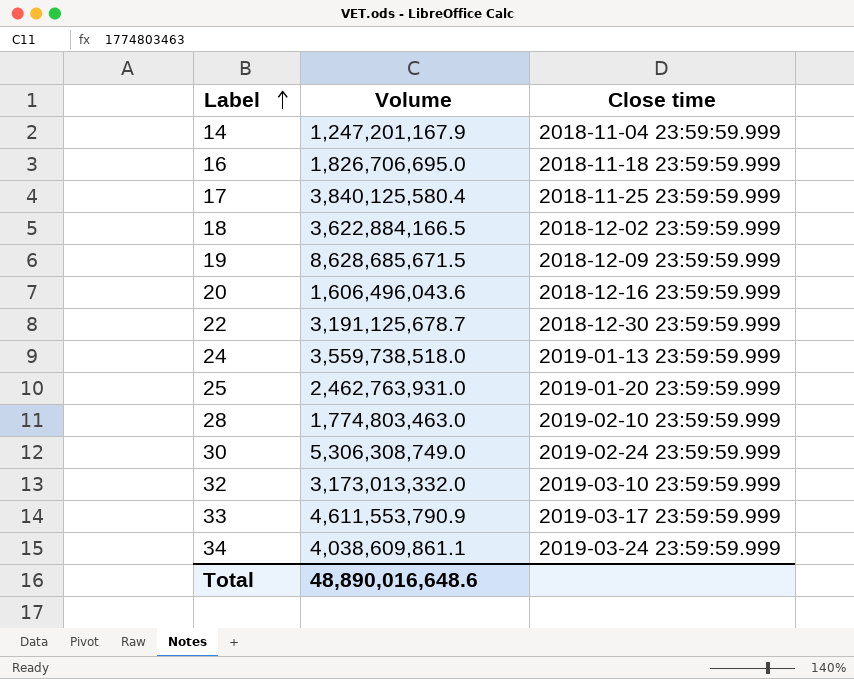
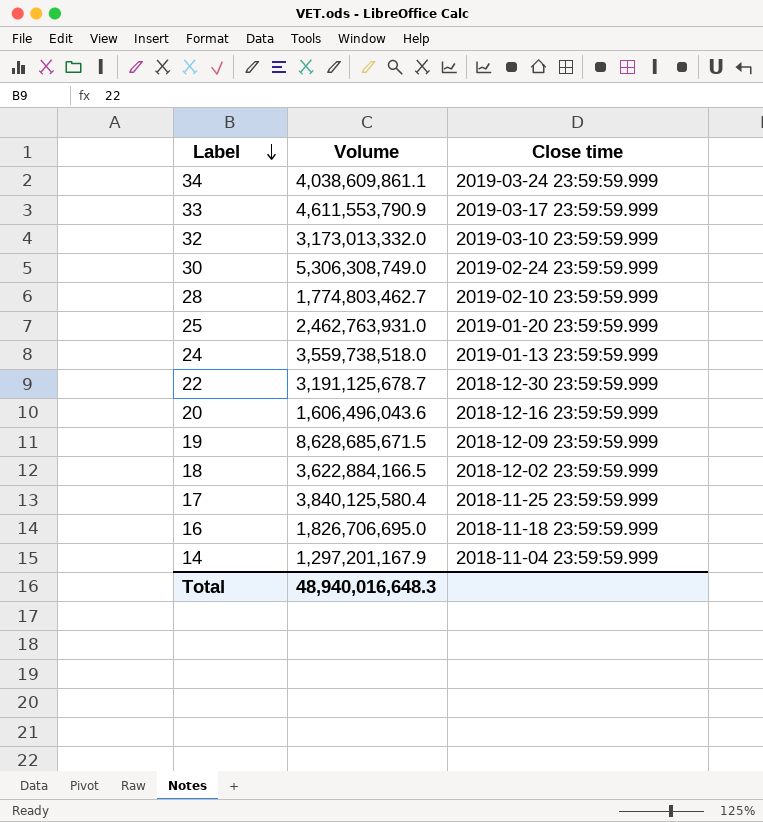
row order: Label ascending -> Label descending
28 | Volume: 1,774,803,463.0 -> 1,774,803,462.7
14 | Volume: 1,247,201,167.9 -> 1,297,201,167.9
Total | Volume: 48,890,016,648.6 -> 48,940,016,648.3

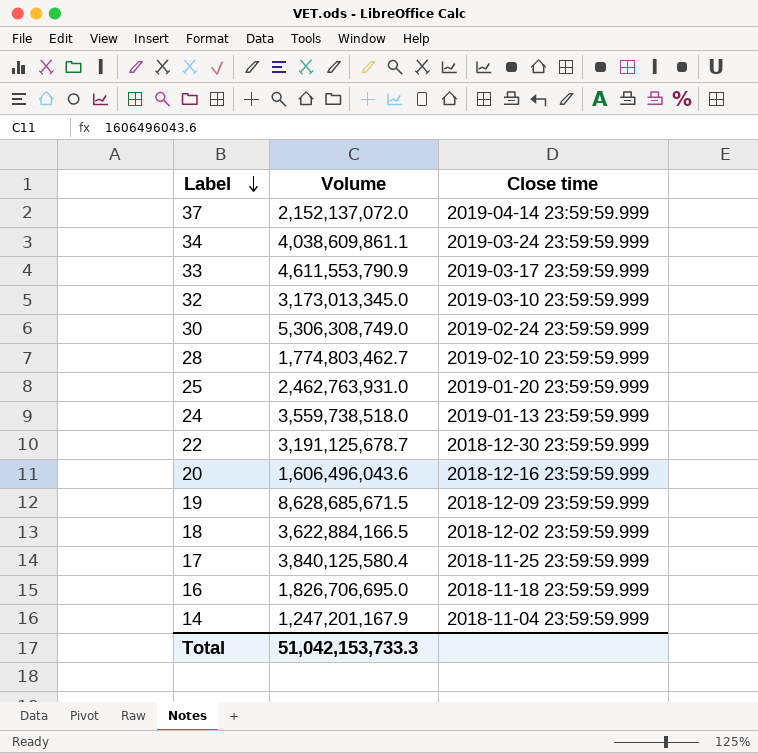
row 37: none -> 2,152,137,072.0 | 2019-04-14 23:59:59.999
32 | Volume: 3,173,013,332.0 -> 3,173,013,345.0
14 | Volume: 1,297,201,167.9 -> 1,247,201,167.9
Total | Volume: 48,940,016,648.3 -> 51,042,153,733.3

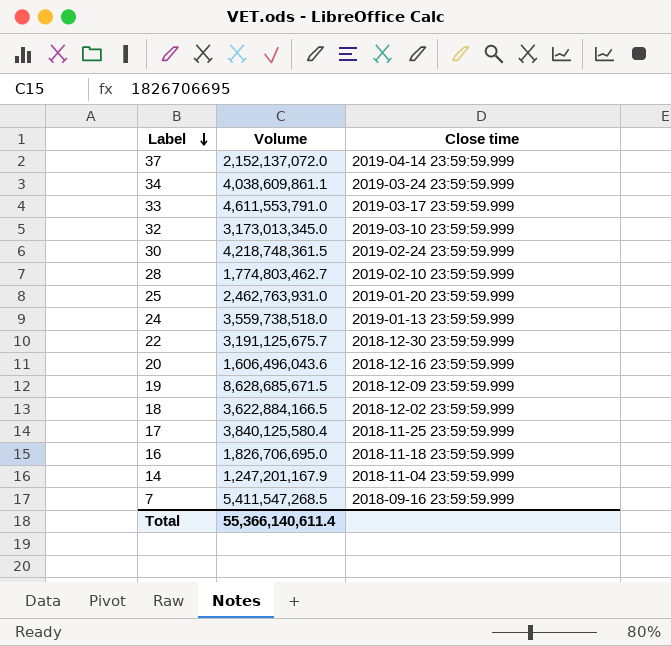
33 | Volume: 4,611,553,790.9 -> 4,611,553,791.0
30 | Volume: 5,306,308,749.0 -> 4,218,748,361.5
22 | Volume: 3,191,125,678.7 -> 3,191,125,675.7
row 7: none -> 5,411,547,268.5 | 2018-09-16 23:59:59.999
Total | Volume: 51,042,153,733.3 -> 55,366,140,611.4

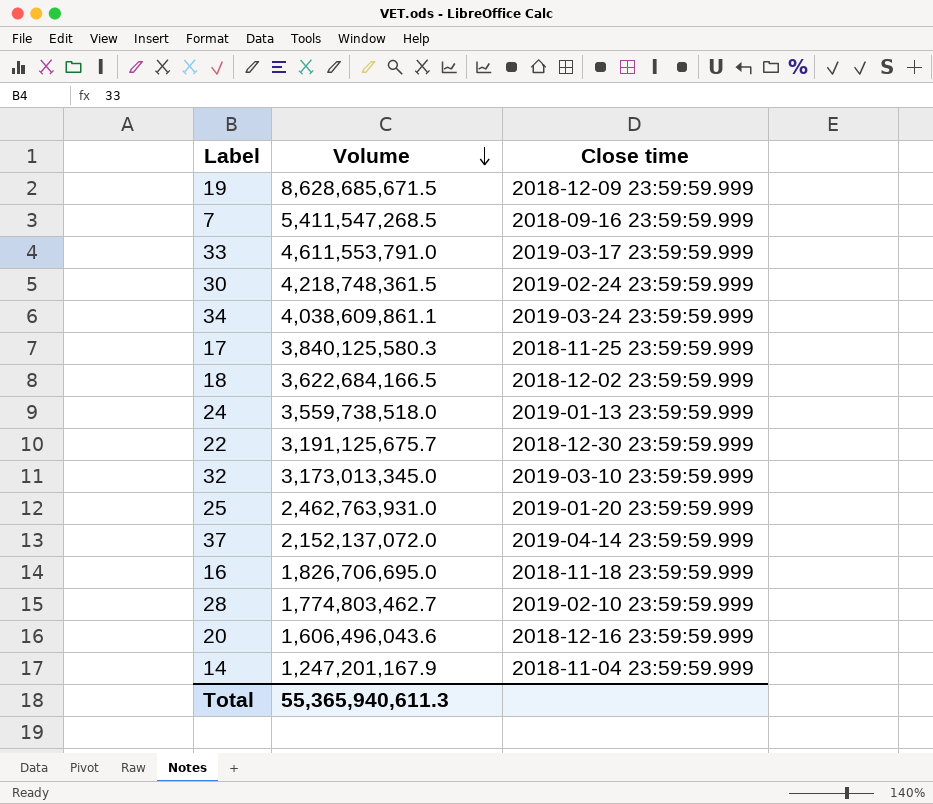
row order: Label descending -> Volume descending
17 | Volume: 3,840,125,580.4 -> 3,840,125,580.3
18 | Volume: 3,622,884,166.5 -> 3,622,684,166.5
Total | Volume: 55,366,140,611.4 -> 55,365,940,611.3

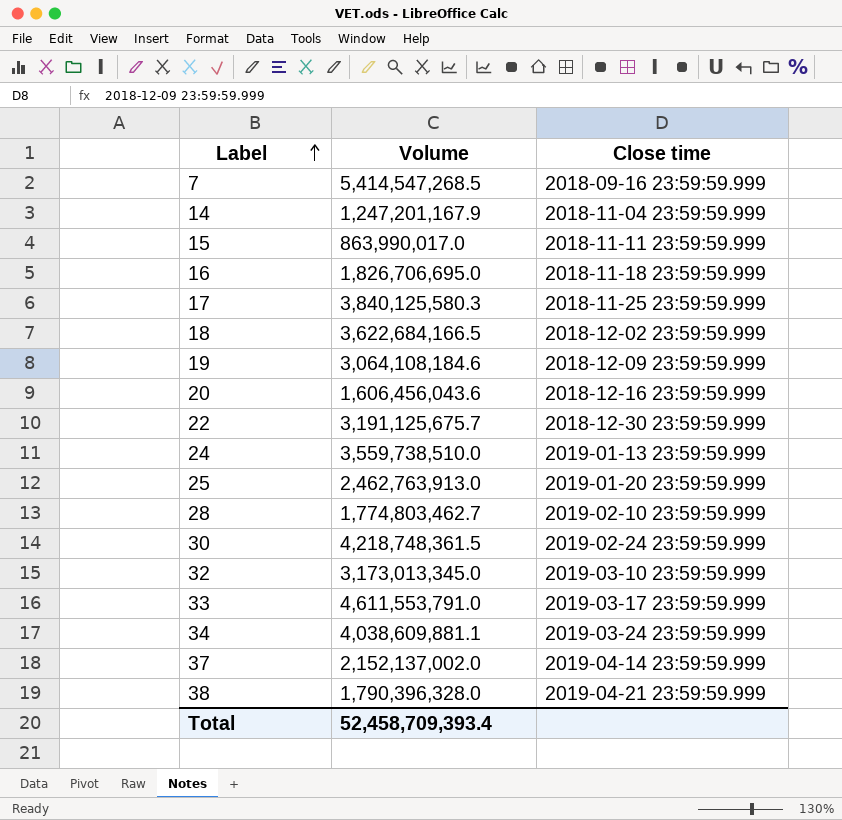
row order: Volume descending -> Label ascending
7 | Volume: 5,411,547,268.5 -> 5,414,547,268.5
row 15: none -> 863,990,017.0 | 2018-11-11 23:59:59.999
19 | Volume: 8,628,685,671.5 -> 3,064,108,184.6
20 | Volume: 1,606,496,043.6 -> 1,606,456,043.6
24 | Volume: 3,559,738,518.0 -> 3,559,738,510.0
25 | Volume: 2,462,763,931.0 -> 2,462,763,913.0
34 | Volume: 4,038,609,861.1 -> 4,038,609,881.1
37 | Volume: 2,152,137,072.0 -> 2,152,137,002.0
row 38: none -> 1,790,396,328.0 | 2019-04-21 23:59:59.999
Total | Volume: 55,365,940,611.3 -> 52,458,709,393.4

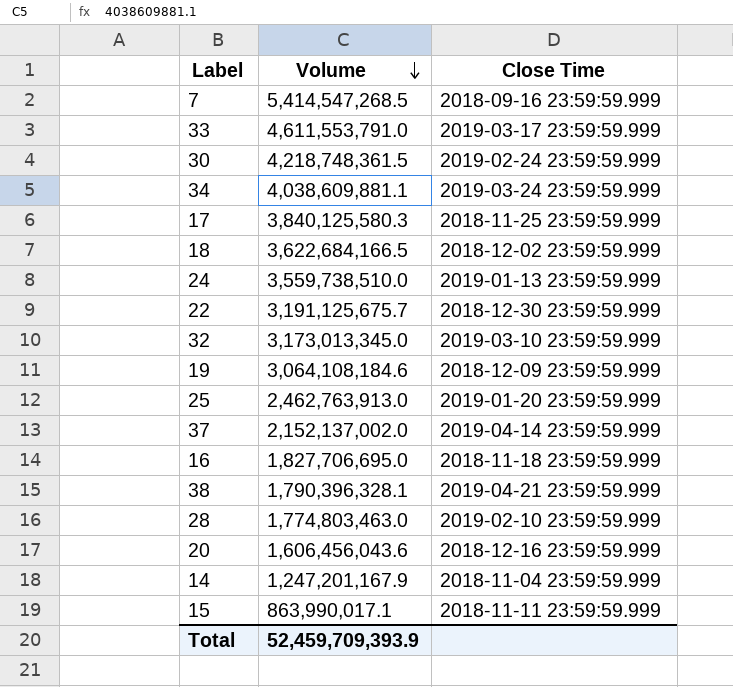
row order: Label ascending -> Volume descending
column name: Close time -> Close Time
16 | Volume: 1,826,706,695.0 -> 1,827,706,695.0
38 | Volume: 1,790,396,328.0 -> 1,790,396,328.1
28 | Volume: 1,774,803,462.7 -> 1,774,803,463.0
15 | Volume: 863,990,017.0 -> 863,990,017.1
Total | Volume: 52,458,709,393.4 -> 52,459,709,393.9

